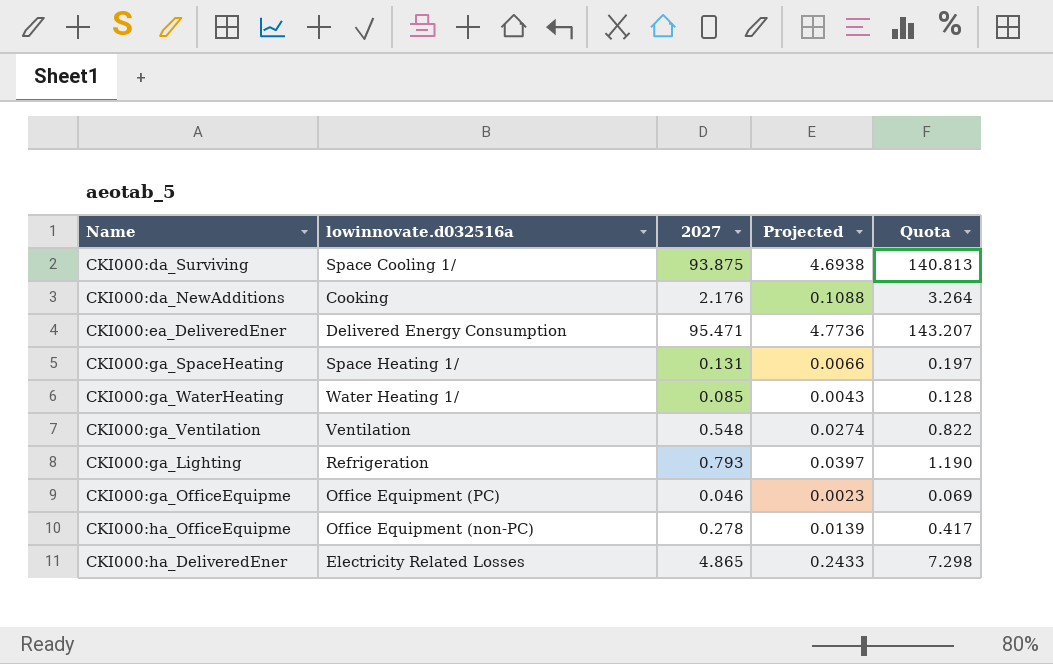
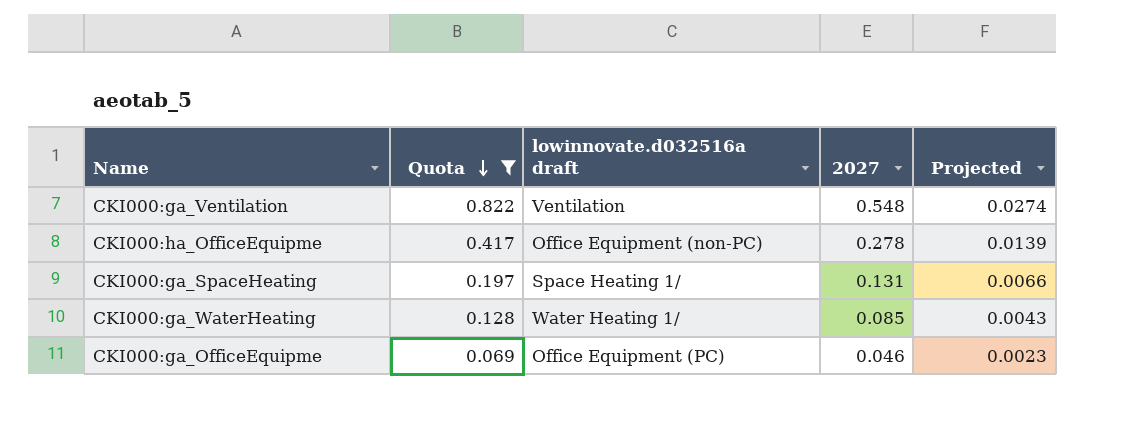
filter: none -> Quota <= 0.822
row order: none -> Quota descending
column Quota | position: 5 -> 2
column name: lowinnovate.d032516a -> lowinnovate.d032516a draft

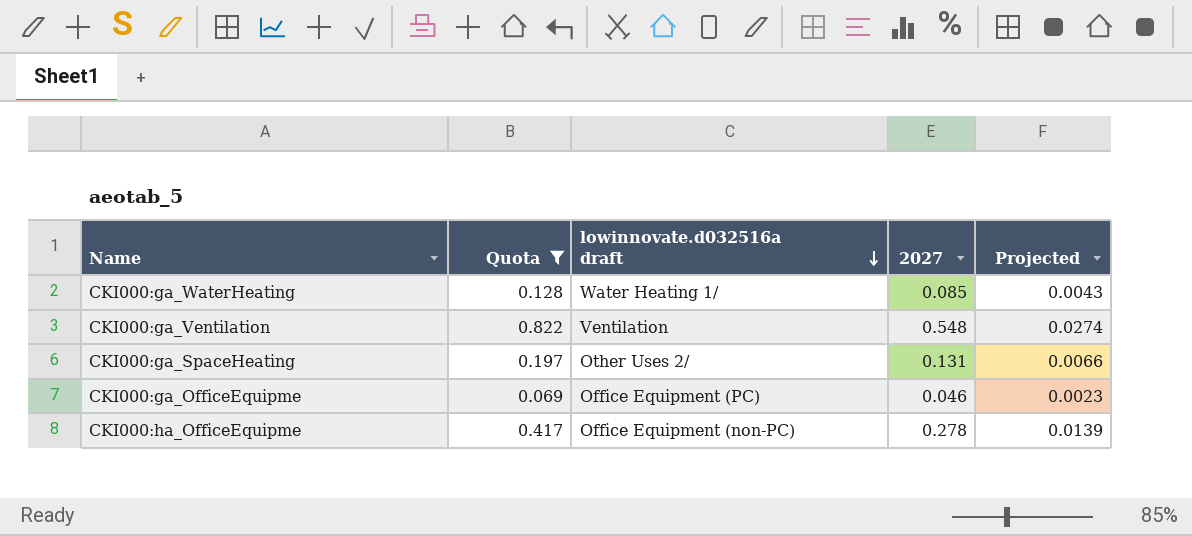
row order: Quota descending -> lowinnovate.d032516a draft descending
CKI000:ga_SpaceHeating | lowinnovate.d032516a draft: Space Heating 1/ -> Other Uses 2/

